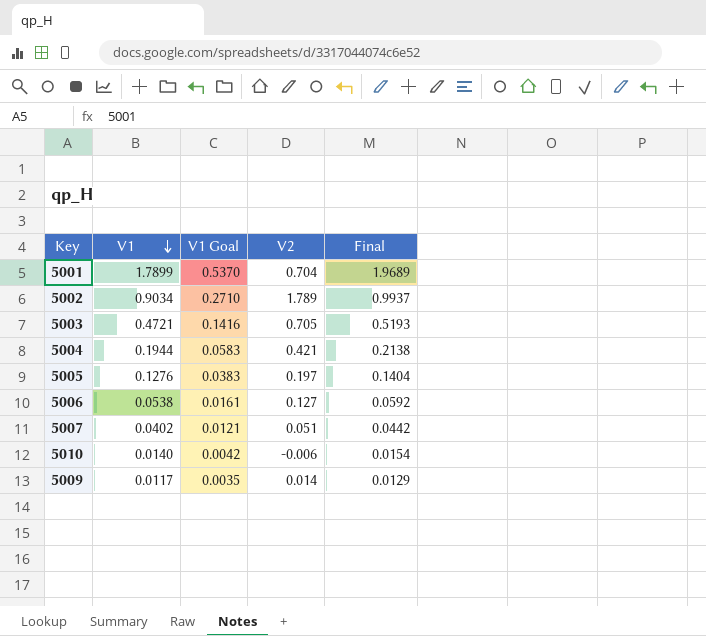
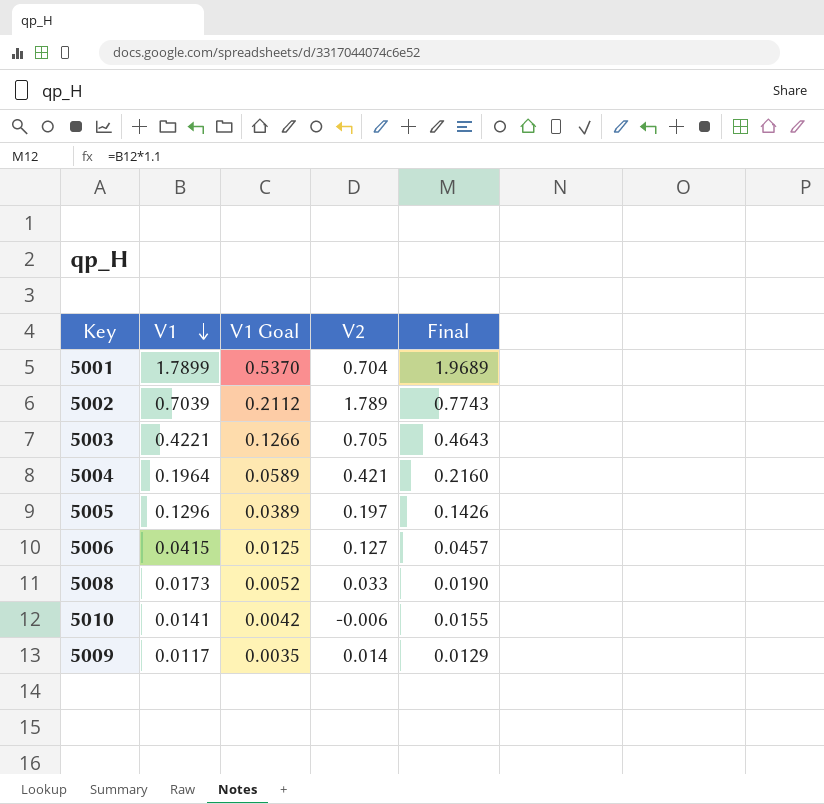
row 5007: 0.0402 | 0.0121 | 0.051 | 0.0442 -> none
5002 | V1: 0.9034 -> 0.7039
5002 | V1 Goal: 0.2710 -> 0.2112
5002 | Final: 0.9937 -> 0.7743
5003 | V1: 0.4721 -> 0.4221
5003 | V1 Goal: 0.1416 -> 0.1266
5003 | Final: 0.5193 -> 0.4643
5004 | V1: 0.1944 -> 0.1964
5004 | V1 Goal: 0.0583 -> 0.0589
5004 | Final: 0.2138 -> 0.2160
5005 | V1: 0.1276 -> 0.1296
5005 | V1 Goal: 0.0383 -> 0.0389
5005 | Final: 0.1404 -> 0.1426
5006 | V1: 0.0538 -> 0.0415
5006 | V1 Goal: 0.0161 -> 0.0125
5006 | Final: 0.0592 -> 0.0457
row 5008: none -> 0.0173 | 0.0052 | 0.033 | 0.0190
5010 | V1: 0.0140 -> 0.0141
5010 | Final: 0.0154 -> 0.0155

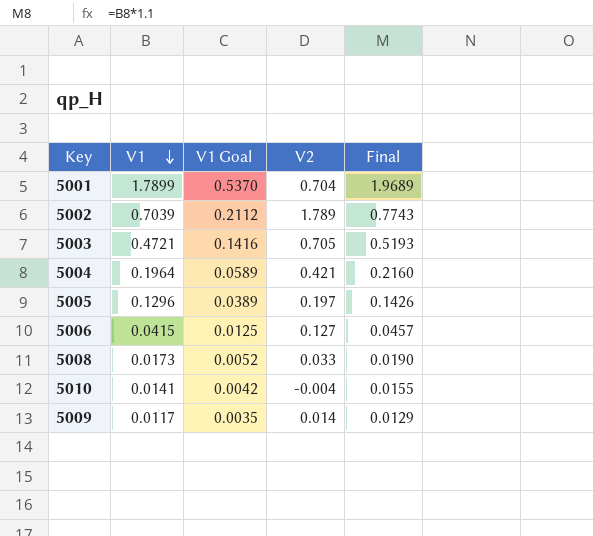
5003 | V1: 0.4221 -> 0.4721
5003 | V1 Goal: 0.1266 -> 0.1416
5003 | Final: 0.4643 -> 0.5193
5010 | V2: -0.006 -> -0.004

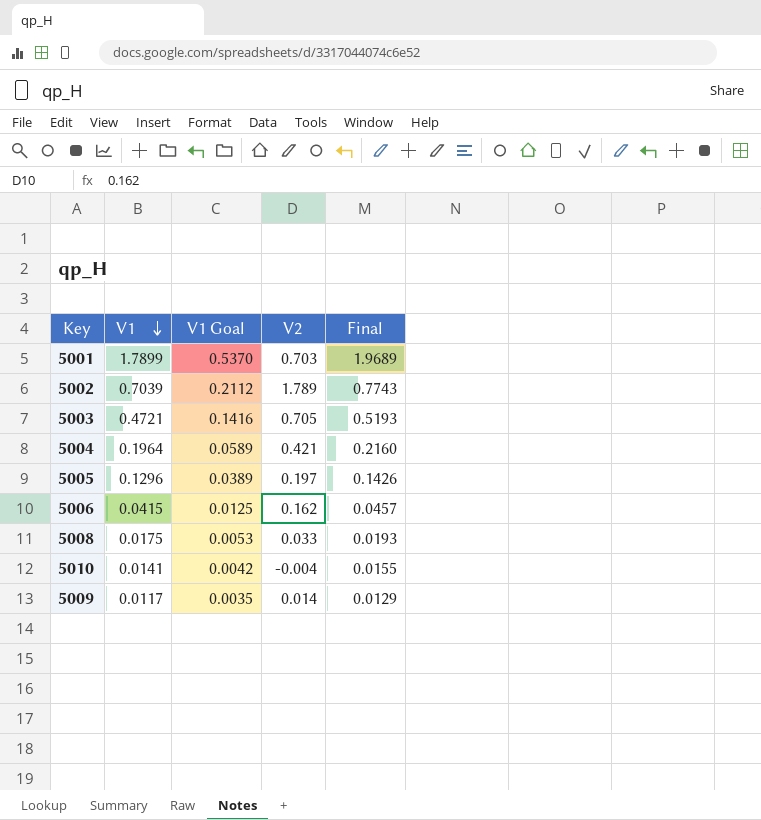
5001 | V2: 0.704 -> 0.703
5006 | V2: 0.127 -> 0.162
5008 | V1: 0.0173 -> 0.0175
5008 | V1 Goal: 0.0052 -> 0.0053
5008 | Final: 0.0190 -> 0.0193

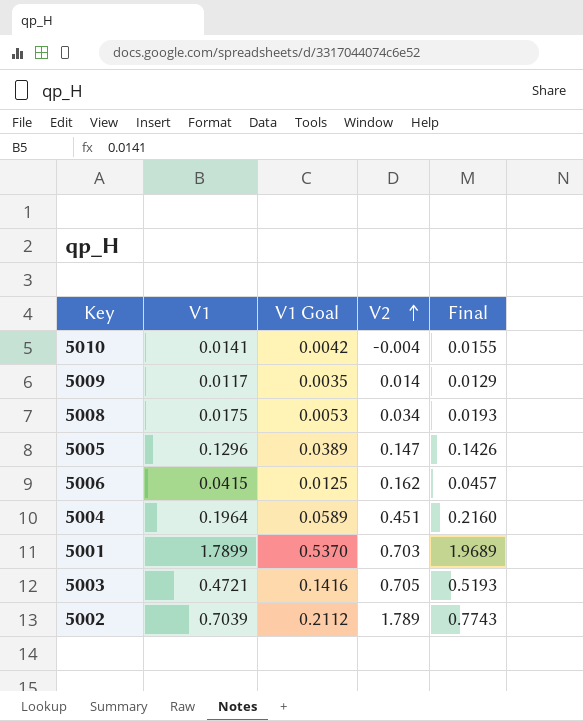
row order: V1 descending -> V2 ascending
5008 | V2: 0.033 -> 0.034
5005 | V2: 0.197 -> 0.147
5004 | V2: 0.421 -> 0.451

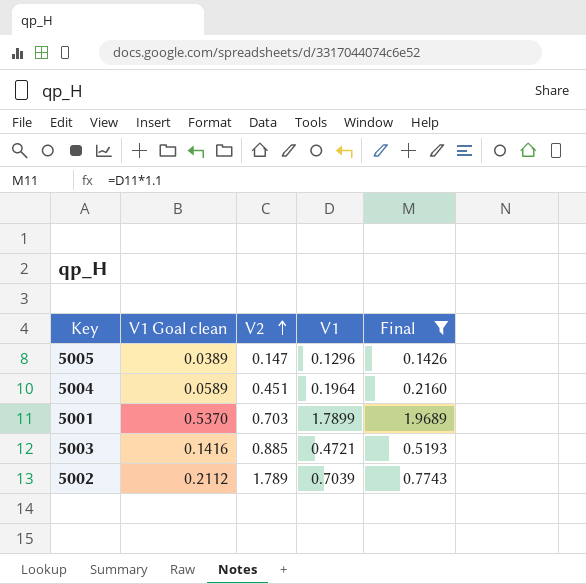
filter: none -> Final >= 0.1426
column name: V1 Goal -> V1 Goal clean
column V1 | position: 2 -> 4
5003 | V2: 0.705 -> 0.885

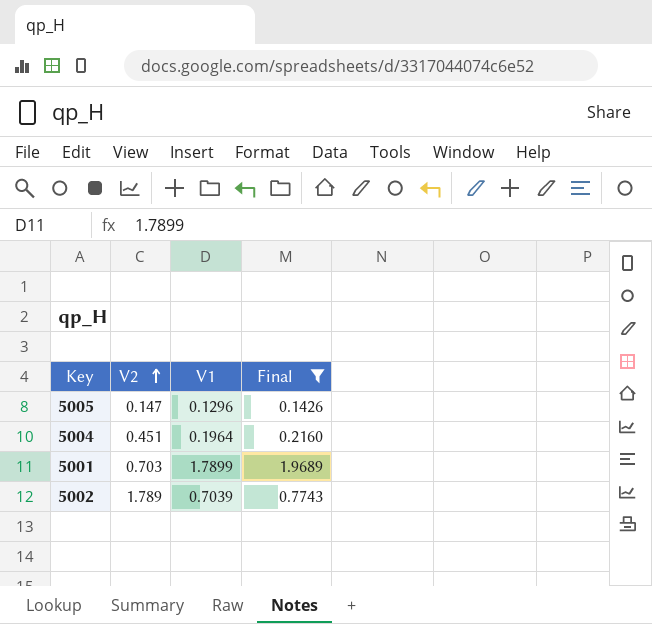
column V1 Goal clean | formula: [V1] * 0.3 -> none
row 5003: 0.1416 | 0.885 | 0.4721 | 0.5193 -> none

